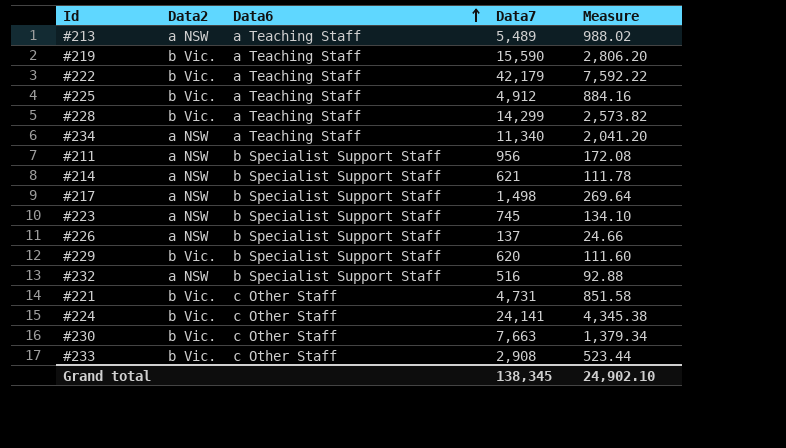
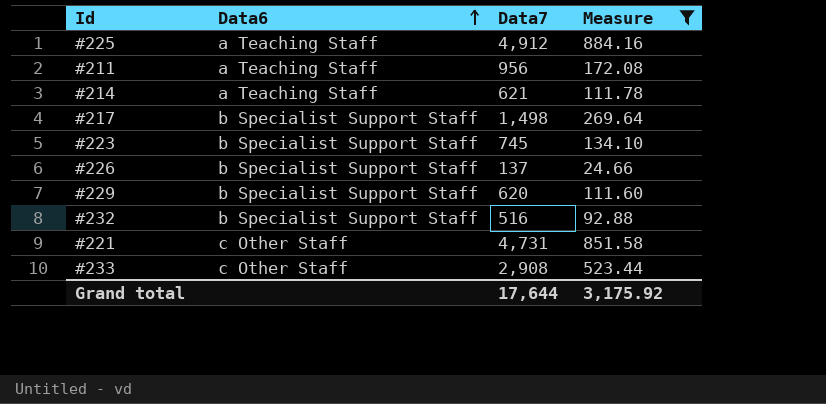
filter: none -> Measure <= 884.16
column Data2 | position: 2 -> none
#211 | Data6: b Specialist Support Staff -> a Teaching Staff
#214 | Data6: b Specialist Support Staff -> a Teaching Staff
Grand total | Data7: 138,345 -> 17,644
Grand total | Measure: 24,902.10 -> 3,175.92

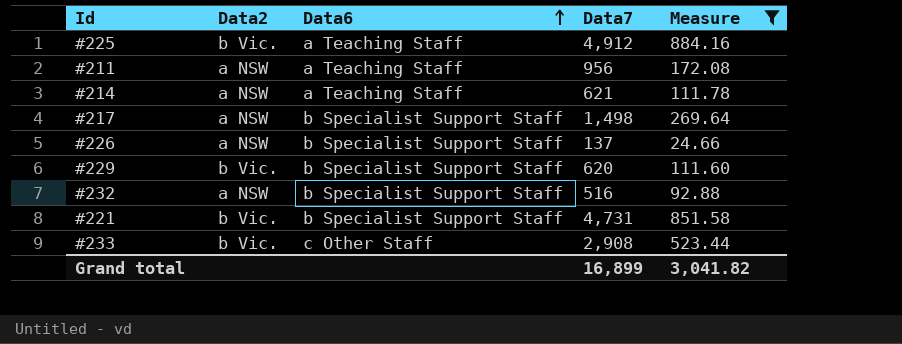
column Data2 | position: none -> 2
row #223: b Specialist Support Staff | 745 | 134.10 -> none
#221 | Data6: c Other Staff -> b Specialist Support Staff
Grand total | Data7: 17,644 -> 16,899
Grand total | Measure: 3,175.92 -> 3,041.82

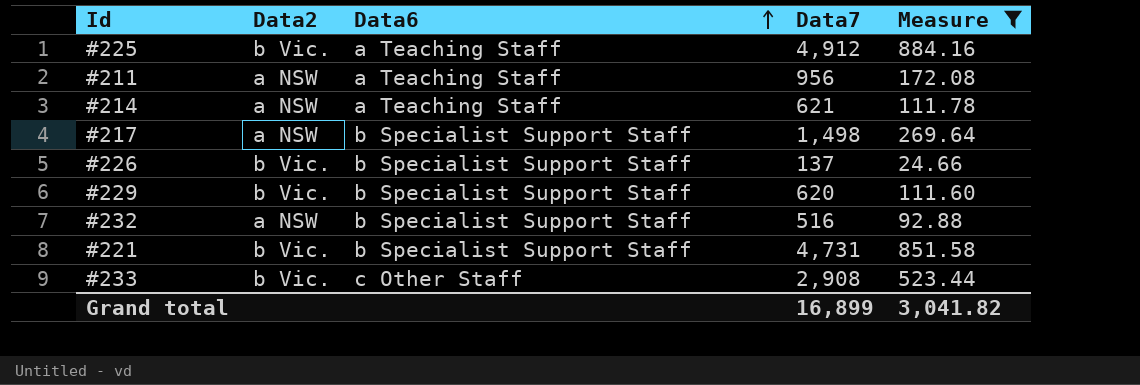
#226 | Data2: a NSW -> b Vic.

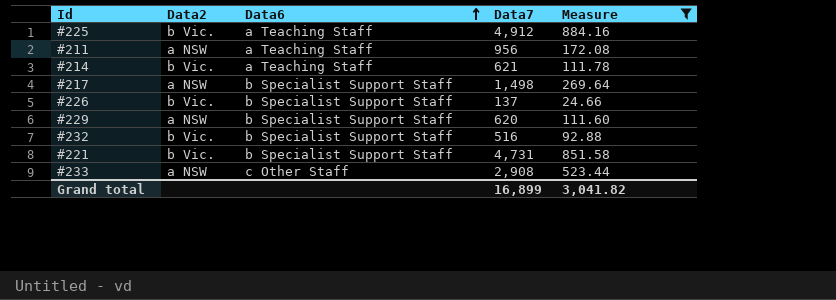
#214 | Data2: a NSW -> b Vic.
#229 | Data2: b Vic. -> a NSW
#232 | Data2: a NSW -> b Vic.
#233 | Data2: b Vic. -> a NSW

